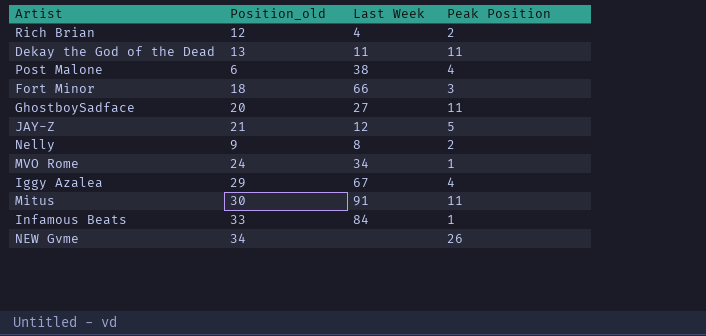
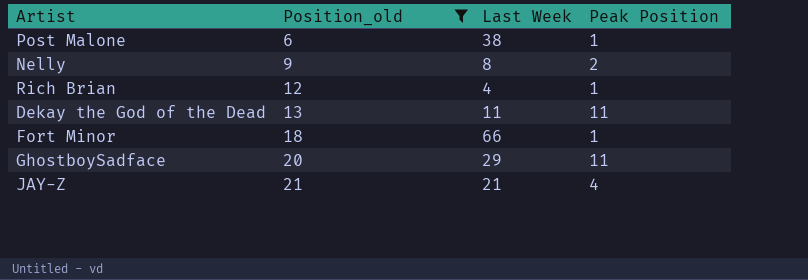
filter: none -> Position_old <= 21
row order: none -> Position_old ascending
Post Malone | Peak Position: 4 -> 1
Rich Brian | Peak Position: 2 -> 1
Fort Minor | Peak Position: 3 -> 1
GhostboySadface | Last Week: 27 -> 29
JAY-Z | Last Week: 12 -> 21
JAY-Z | Peak Position: 5 -> 4

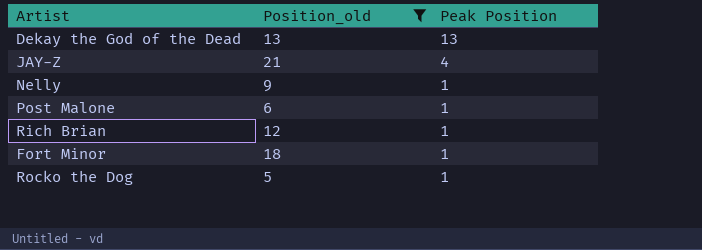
row order: Position_old ascending -> Peak Position descending
column Last Week | position: 3 -> none
row GhostboySadface: 20 | 29 | 11 -> none
Dekay the God of the Dead | Peak Position: 11 -> 13
Nelly | Peak Position: 2 -> 1
row Rocko the Dog: none -> 5 | 1

